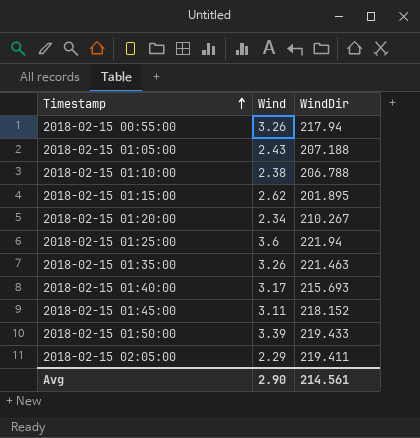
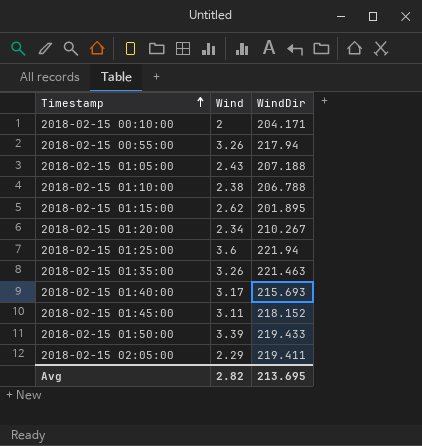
row 2018-02-15 00:10:00: none -> 2 | 204.171
Avg | Wind: 2.90 -> 2.82
Avg | WindDir: 214.561 -> 213.695

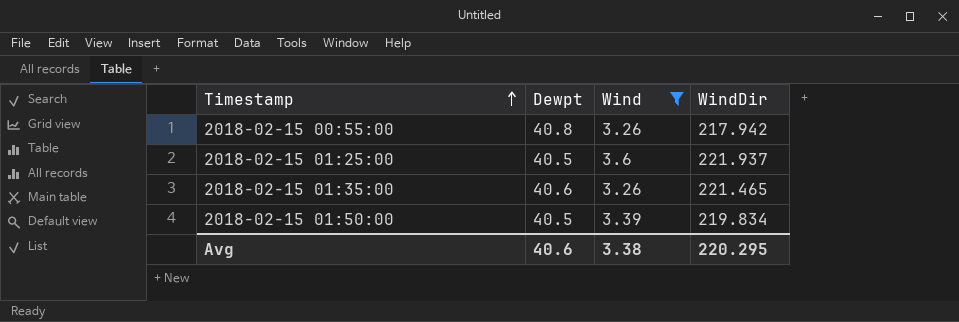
filter: none -> Wind >= 3.26
column Dewpt | position: none -> 2
2018-02-15 00:55:00 | WindDir: 217.94 -> 217.942
2018-02-15 01:25:00 | WindDir: 221.94 -> 221.937
2018-02-15 01:35:00 | WindDir: 221.463 -> 221.465
2018-02-15 01:50:00 | WindDir: 219.433 -> 219.834
Avg | Wind: 2.82 -> 3.38
Avg | WindDir: 213.695 -> 220.295

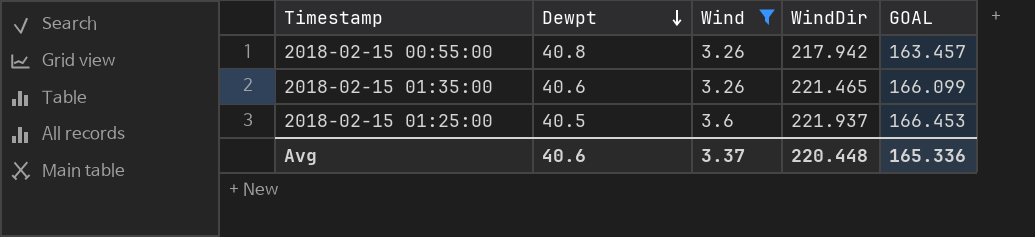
row order: Timestamp ascending -> Dewpt descending
column GOAL | formula: none -> [WindDir] * 0.75
row 2018-02-15 01:50:00: 40.5 | 3.39 | 219.834 -> none
Avg | Wind: 3.38 -> 3.37
Avg | WindDir: 220.295 -> 220.448

